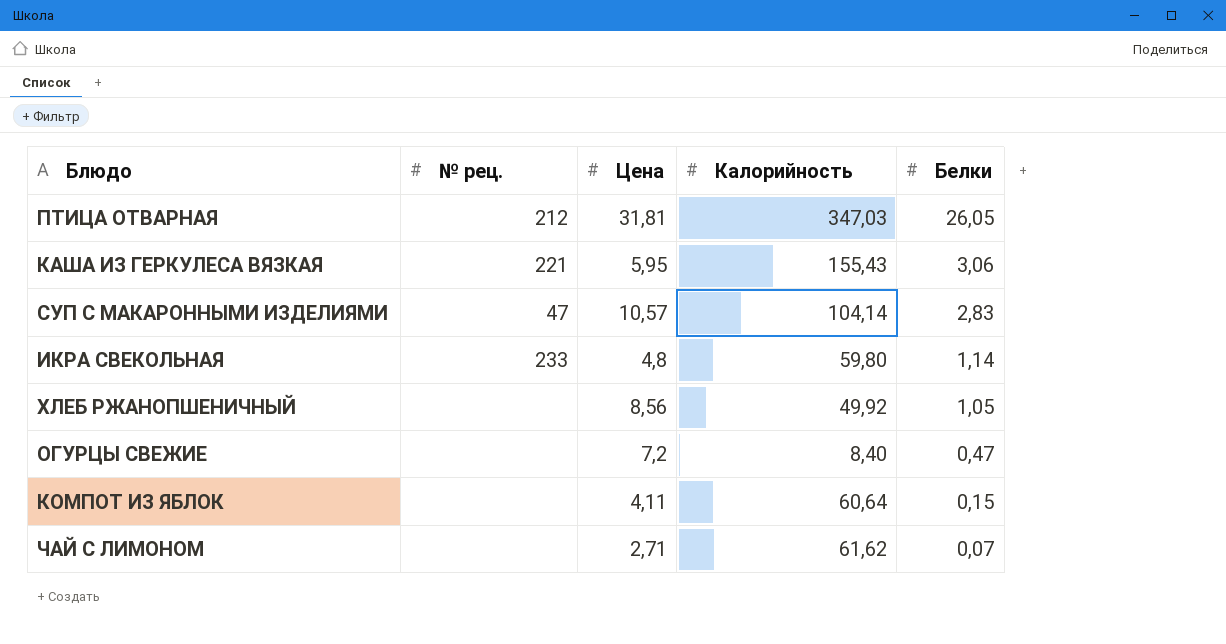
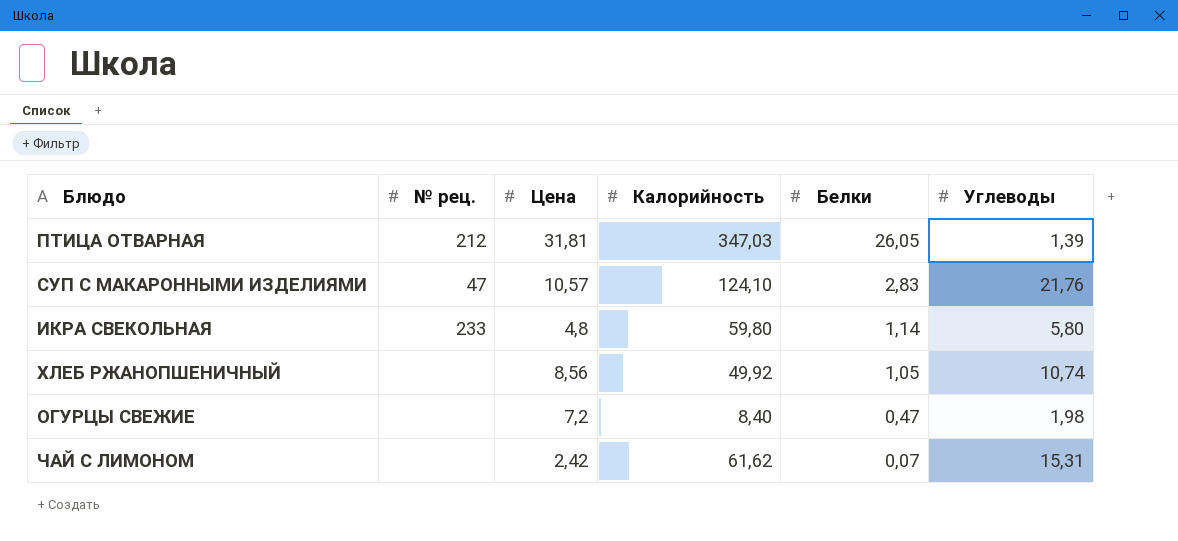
column Углеводы | position: none -> 6
row КАША ИЗ ГЕРКУЛЕСА ВЯЗКАЯ: 221 | 5,95 | 155,43 | 3,06 -> none
row КОМПОТ ИЗ ЯБЛОК: none | 4,11 | 60,64 | 0,15 -> none
СУП С МАКАРОННЫМИ ИЗДЕЛИЯМИ | Калорийность: 104,14 -> 124,10
ЧАЙ С ЛИМОНОМ | Цена: 2,71 -> 2,42

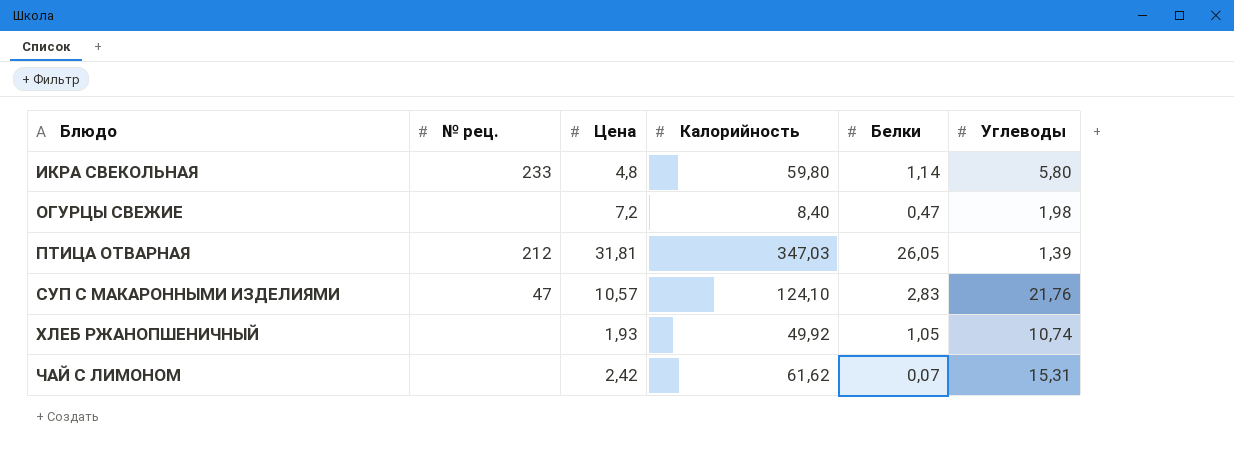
row order: Белки descending -> Блюдо ascending
ХЛЕБ РЖАНОПШЕНИЧНЫЙ | Цена: 8,56 -> 1,93

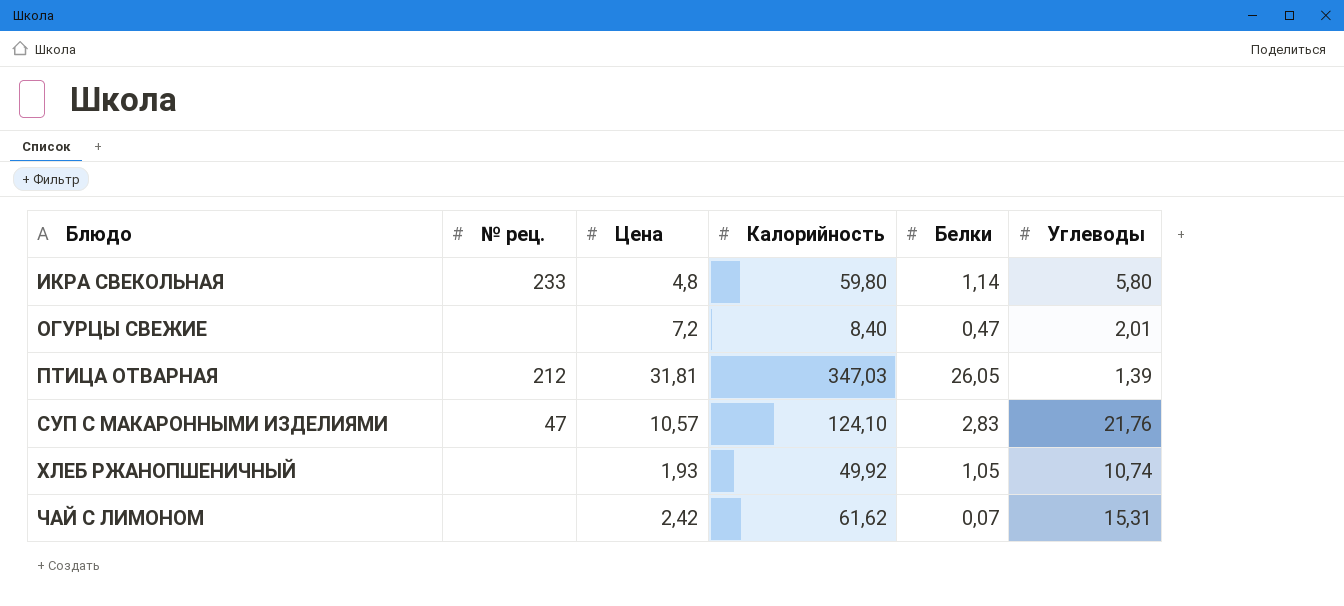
ОГУРЦЫ СВЕЖИЕ | Углеводы: 1,98 -> 2,01

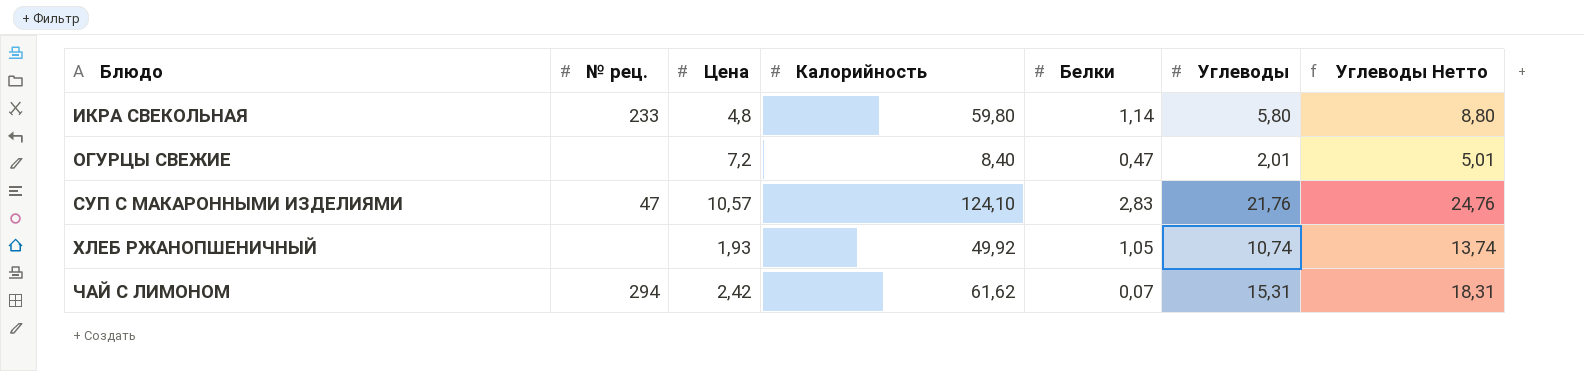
column Углеводы Нетто | formula: none -> [Углеводы] + 3
row ПТИЦА ОТВАРНАЯ: 212 | 31,81 | 347,03 | 26,05 | 1,39 -> none
ЧАЙ С ЛИМОНОМ | № рец.: none -> 294

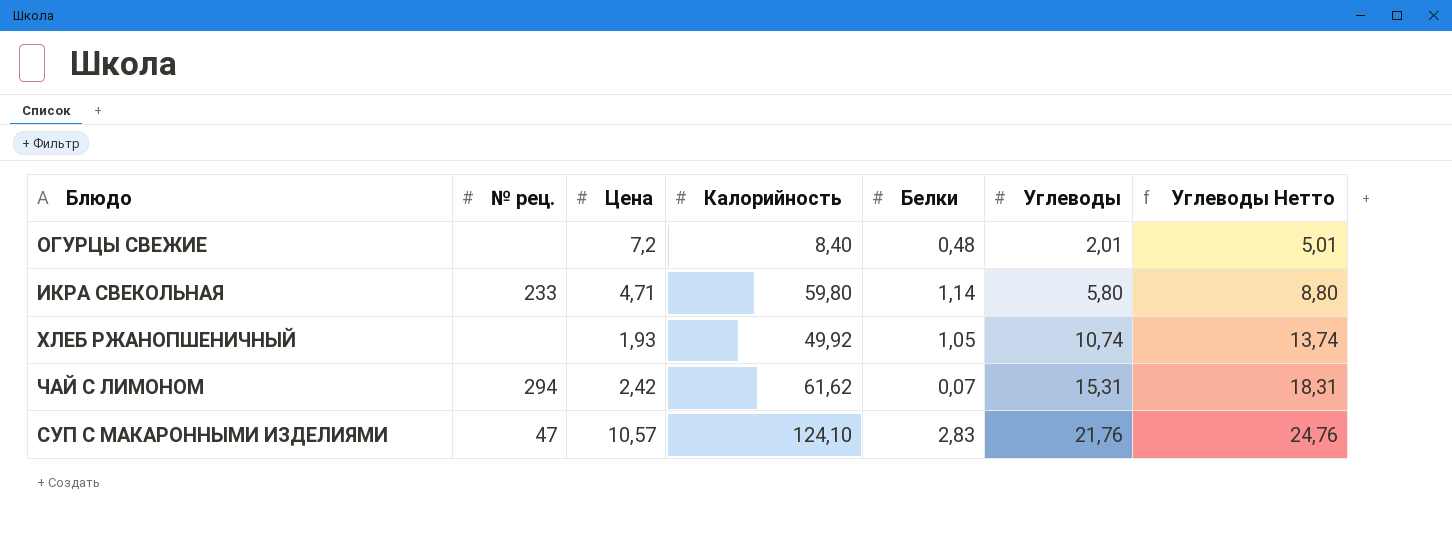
row order: Блюдо ascending -> Углеводы ascending
ОГУРЦЫ СВЕЖИЕ | Белки: 0,47 -> 0,48
ИКРА СВЕКОЛЬНАЯ | Цена: 4,8 -> 4,71

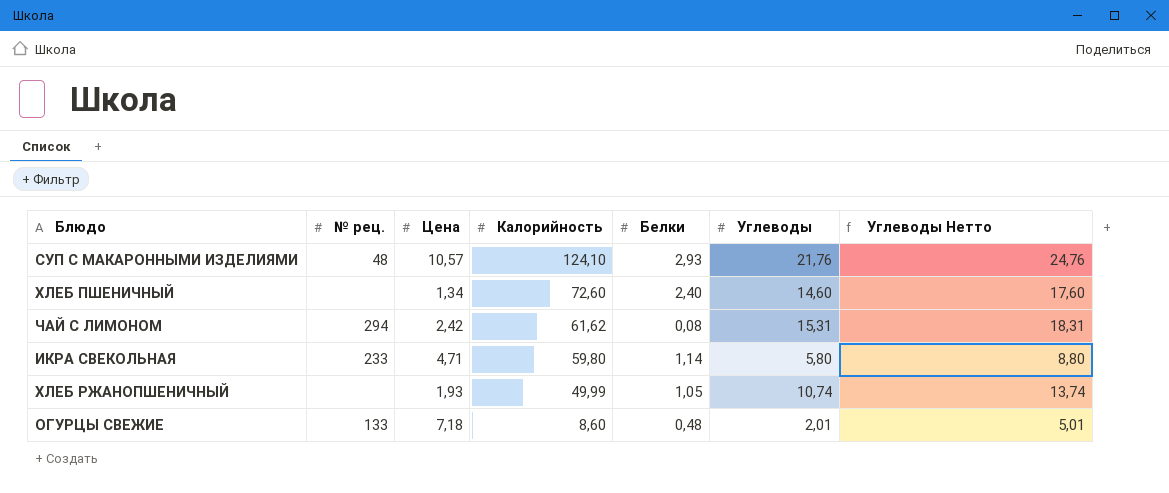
row order: Углеводы ascending -> Калорийность descending
СУП С МАКАРОННЫМИ ИЗДЕЛИЯМИ | № рец.: 47 -> 48
СУП С МАКАРОННЫМИ ИЗДЕЛИЯМИ | Белки: 2,83 -> 2,93
row ХЛЕБ ПШЕНИЧНЫЙ: none -> none | 1,34 | 72,60 | 2,40 | 14,60 | 17,60
ЧАЙ С ЛИМОНОМ | Белки: 0,07 -> 0,08
ХЛЕБ РЖАНОПШЕНИЧНЫЙ | Калорийность: 49,92 -> 49,99
ОГУРЦЫ СВЕЖИЕ | № рец.: none -> 133
ОГУРЦЫ СВЕЖИЕ | Цена: 7,2 -> 7,18
ОГУРЦЫ СВЕЖИЕ | Калорийность: 8,40 -> 8,60

